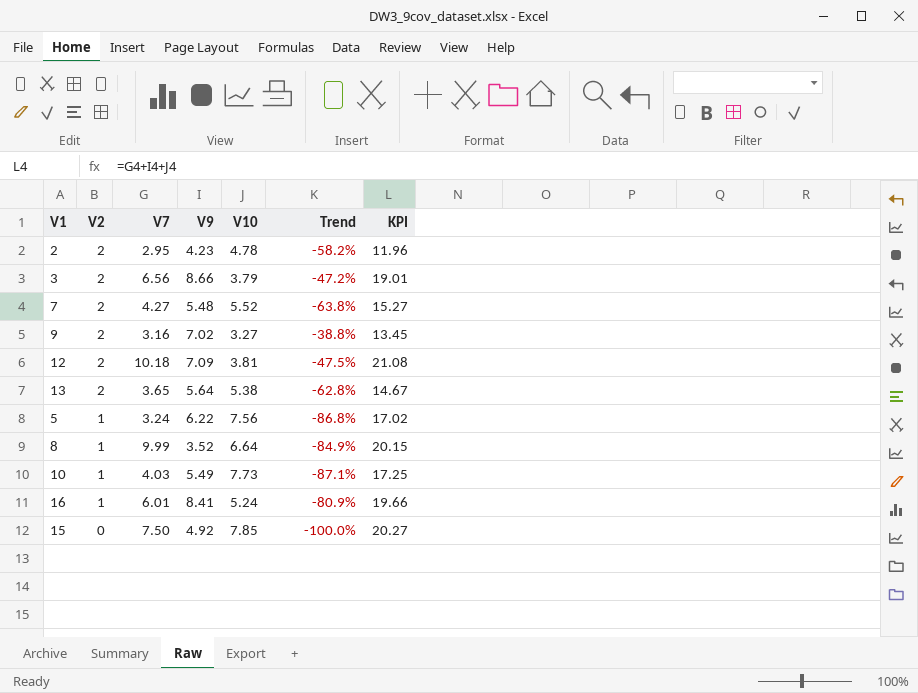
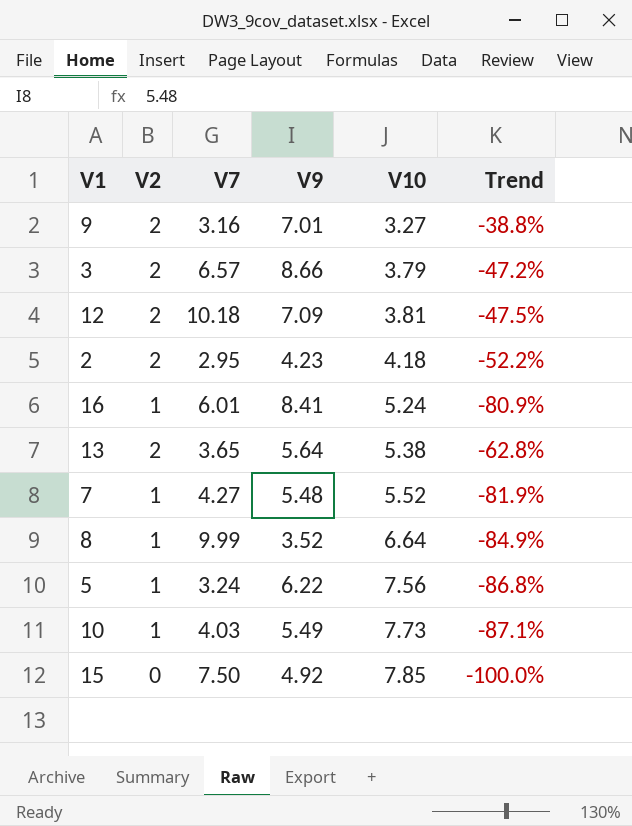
row order: V2 descending -> V10 ascending
column KPI | formula: [V7] + [V9] + [V10] -> none
9 | V9: 7.02 -> 7.01
3 | V7: 6.56 -> 6.57
2 | V10: 4.78 -> 4.18
2 | Trend: -58.2% -> -52.2%
7 | V2: 2 -> 1
7 | Trend: -63.8% -> -81.9%

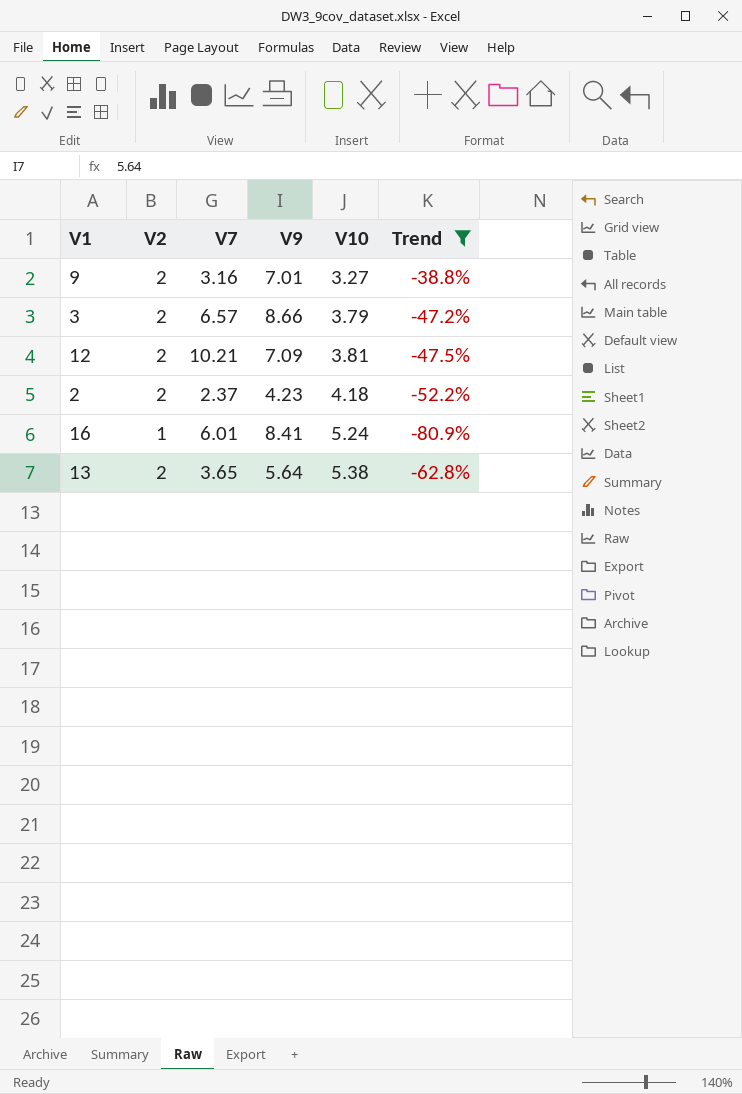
filter: none -> Trend >= -80.9%
12 | V7: 10.18 -> 10.21
2 | V7: 2.95 -> 2.37

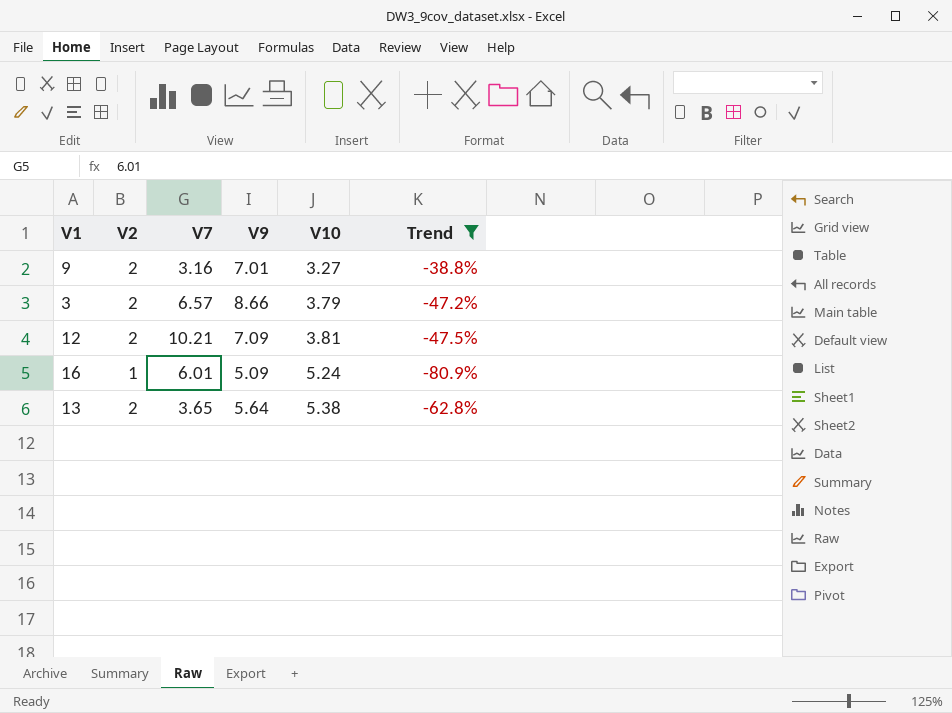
row 2: 2 | 2.37 | 4.23 | 4.18 | -52.2% -> none
16 | V9: 8.41 -> 5.09

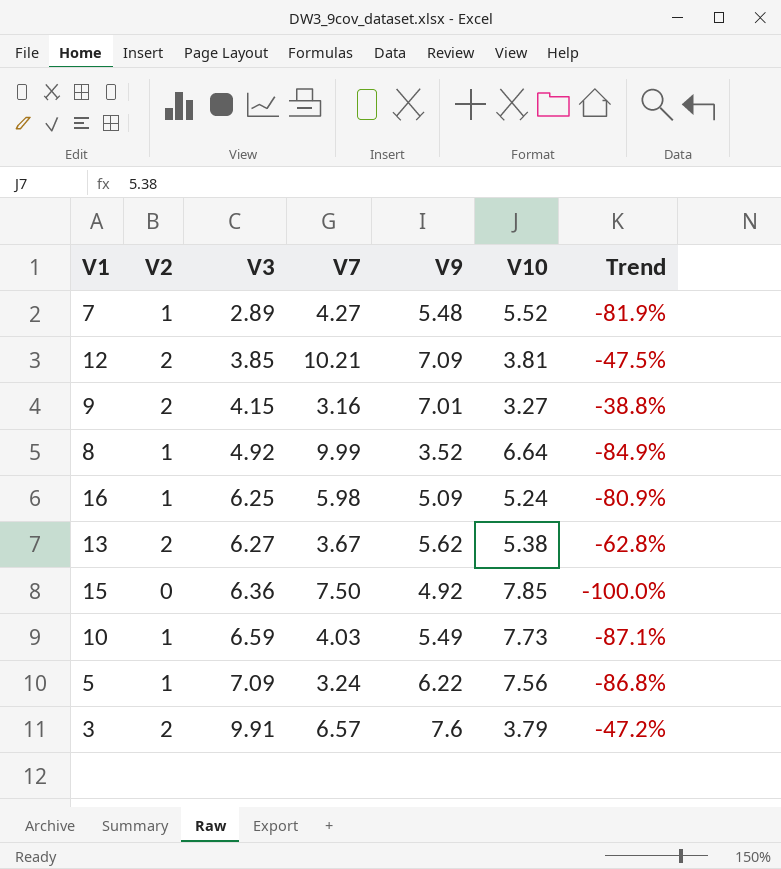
filter: Trend >= -80.9% -> none
row order: V10 ascending -> V3 ascending
column V3 | position: none -> 3
16 | V7: 6.01 -> 5.98
13 | V7: 3.65 -> 3.67
13 | V9: 5.64 -> 5.62
3 | V9: 8.66 -> 7.6

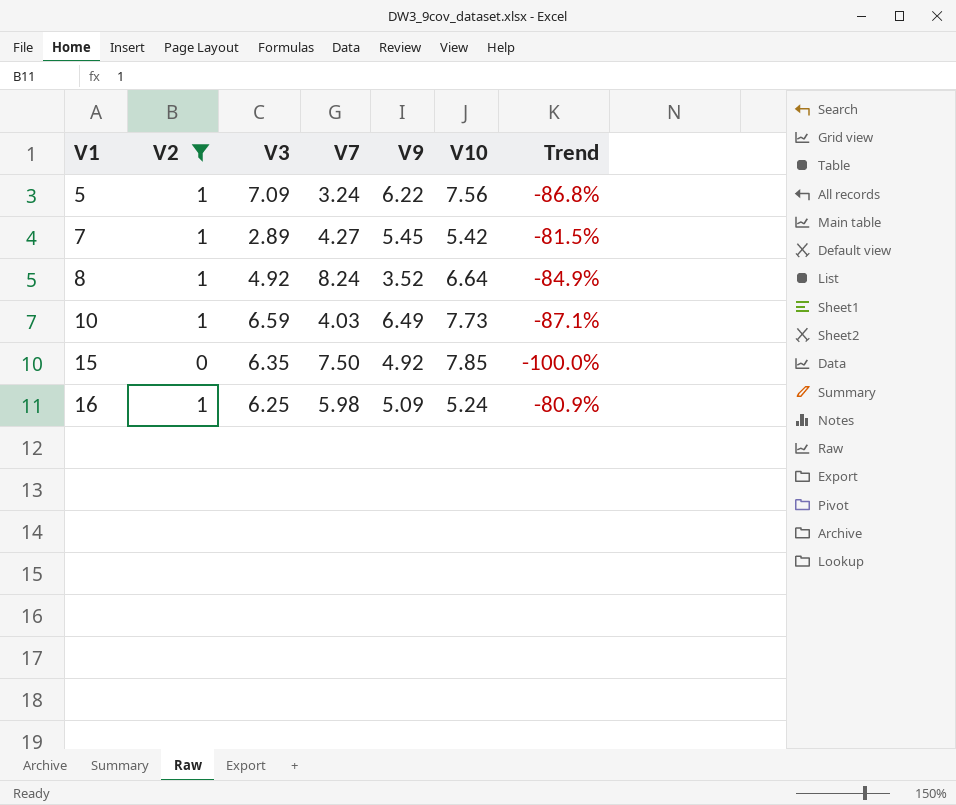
filter: none -> V2 != 2
row order: V3 ascending -> V1 ascending
7 | V9: 5.48 -> 5.45
7 | V10: 5.52 -> 5.42
7 | Trend: -81.9% -> -81.5%
8 | V7: 9.99 -> 8.24
10 | V9: 5.49 -> 6.49
15 | V3: 6.36 -> 6.35

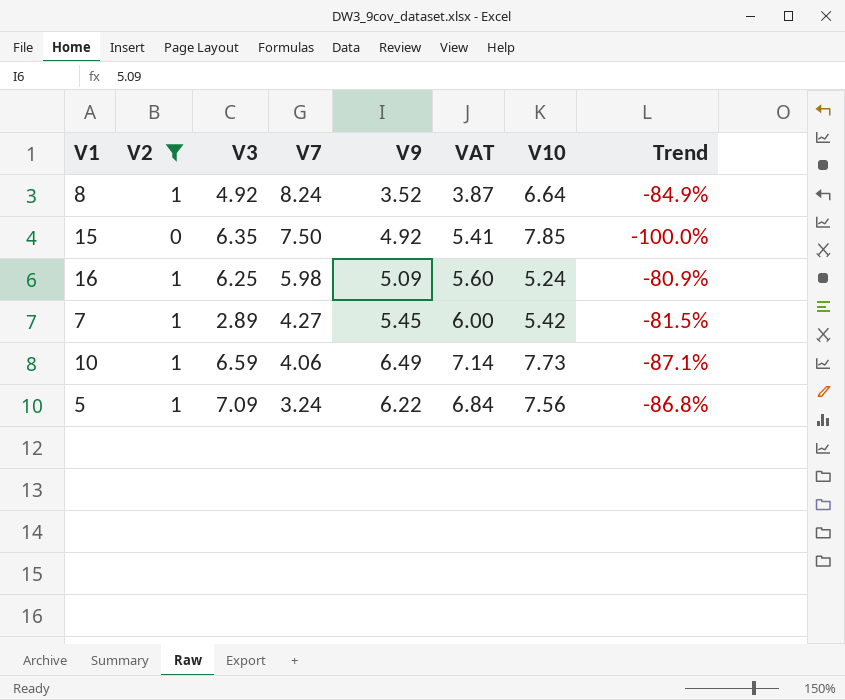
row order: V1 ascending -> V7 descending
column VAT | formula: none -> [V9] * 1.1
10 | V7: 4.03 -> 4.06

